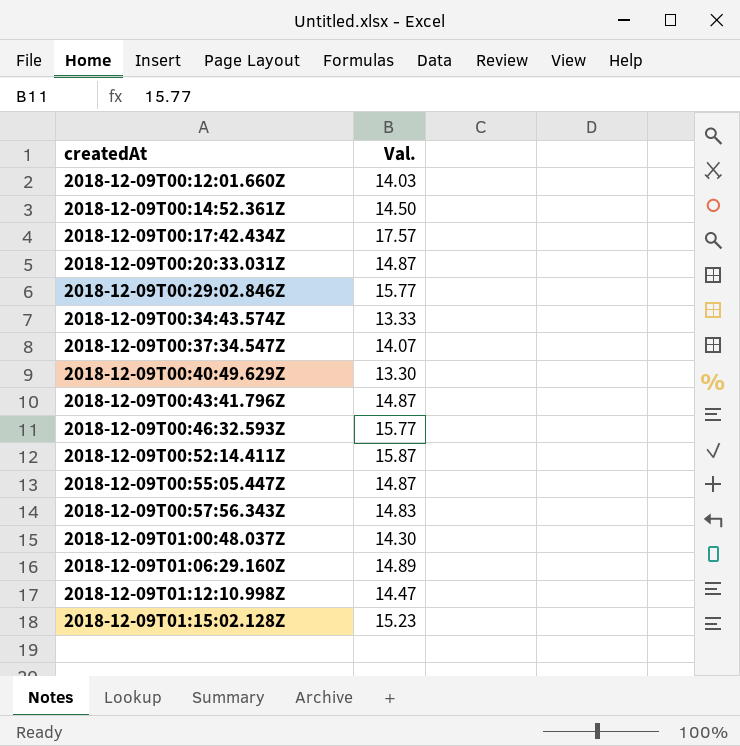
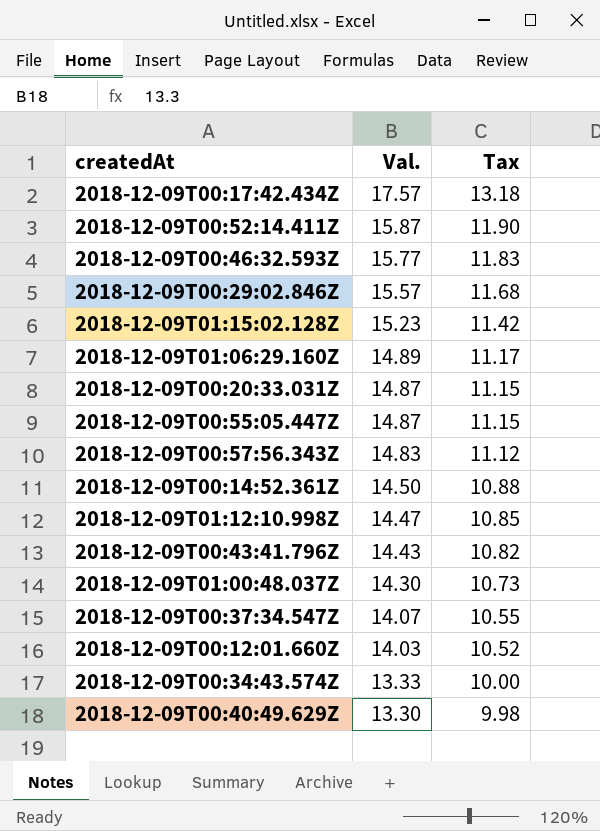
row order: createdAt ascending -> Val. descending
column Tax | formula: none -> [Val.] * 0.75
2018-12-09T00:29:02.846Z | Val.: 15.77 -> 15.57
2018-12-09T00:43:41.796Z | Val.: 14.87 -> 14.43

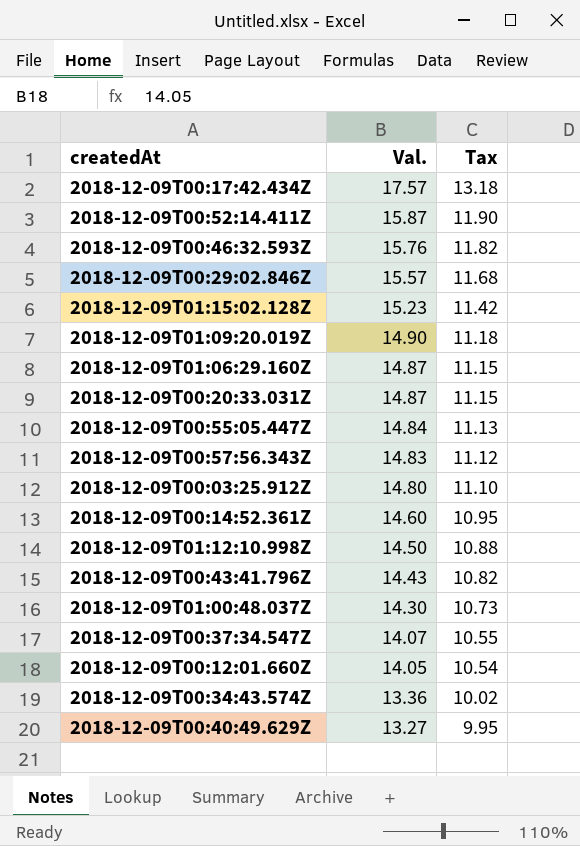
2018-12-09T00:46:32.593Z | Val.: 15.77 -> 15.76
2018-12-09T00:46:32.593Z | Tax: 11.83 -> 11.82
row 2018-12-09T01:09:20.019Z: none -> 14.90 | 11.18
2018-12-09T01:06:29.160Z | Val.: 14.89 -> 14.87
2018-12-09T01:06:29.160Z | Tax: 11.17 -> 11.15
2018-12-09T00:55:05.447Z | Val.: 14.87 -> 14.84
2018-12-09T00:55:05.447Z | Tax: 11.15 -> 11.13
row 2018-12-09T00:03:25.912Z: none -> 14.80 | 11.10
2018-12-09T00:14:52.361Z | Val.: 14.50 -> 14.60
2018-12-09T00:14:52.361Z | Tax: 10.88 -> 10.95
2018-12-09T01:12:10.998Z | Val.: 14.47 -> 14.50
2018-12-09T01:12:10.998Z | Tax: 10.85 -> 10.88
2018-12-09T00:12:01.660Z | Val.: 14.03 -> 14.05
2018-12-09T00:12:01.660Z | Tax: 10.52 -> 10.54
2018-12-09T00:34:43.574Z | Val.: 13.33 -> 13.36
2018-12-09T00:34:43.574Z | Tax: 10.00 -> 10.02
2018-12-09T00:40:49.629Z | Val.: 13.30 -> 13.27
2018-12-09T00:40:49.629Z | Tax: 9.98 -> 9.95

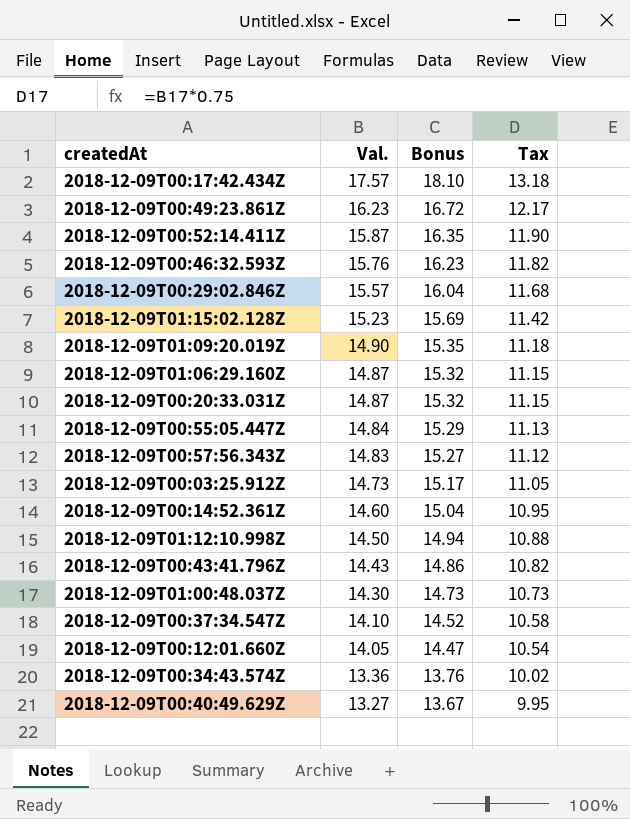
column Bonus | formula: none -> [Val.] * 1.03
row 2018-12-09T00:49:23.861Z: none -> 16.23 | 16.72 | 12.17
2018-12-09T00:03:25.912Z | Val.: 14.80 -> 14.73
2018-12-09T00:03:25.912Z | Tax: 11.10 -> 11.05
2018-12-09T00:37:34.547Z | Val.: 14.07 -> 14.10
2018-12-09T00:37:34.547Z | Tax: 10.55 -> 10.58

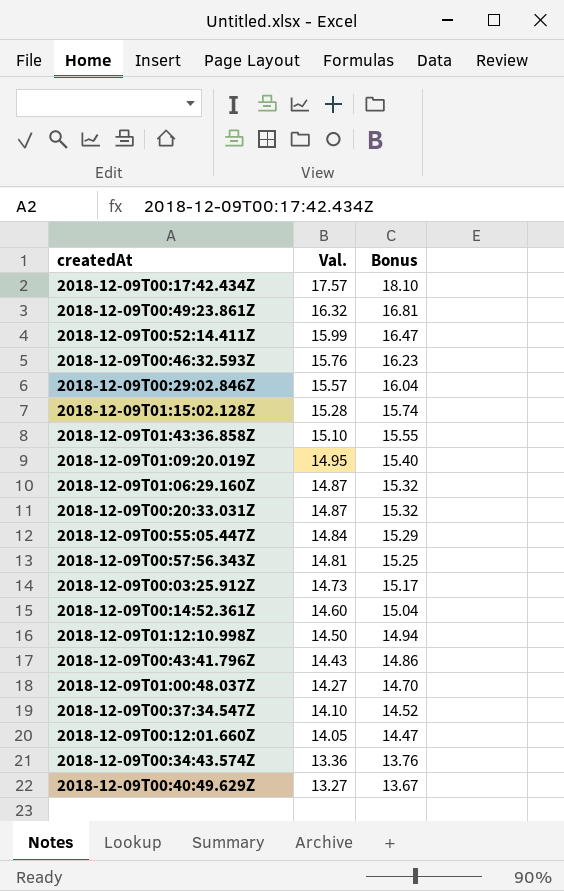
column Tax | formula: [Val.] * 0.75 -> none
2018-12-09T00:49:23.861Z | Val.: 16.23 -> 16.32
2018-12-09T00:49:23.861Z | Bonus: 16.72 -> 16.81
2018-12-09T00:52:14.411Z | Val.: 15.87 -> 15.99
2018-12-09T00:52:14.411Z | Bonus: 16.35 -> 16.47
2018-12-09T01:15:02.128Z | Val.: 15.23 -> 15.28
2018-12-09T01:15:02.128Z | Bonus: 15.69 -> 15.74
row 2018-12-09T01:43:36.858Z: none -> 15.10 | 15.55
2018-12-09T01:09:20.019Z | Val.: 14.90 -> 14.95
2018-12-09T01:09:20.019Z | Bonus: 15.35 -> 15.40
2018-12-09T00:57:56.343Z | Val.: 14.83 -> 14.81
2018-12-09T00:57:56.343Z | Bonus: 15.27 -> 15.25
2018-12-09T01:00:48.037Z | Val.: 14.30 -> 14.27
2018-12-09T01:00:48.037Z | Bonus: 14.73 -> 14.70

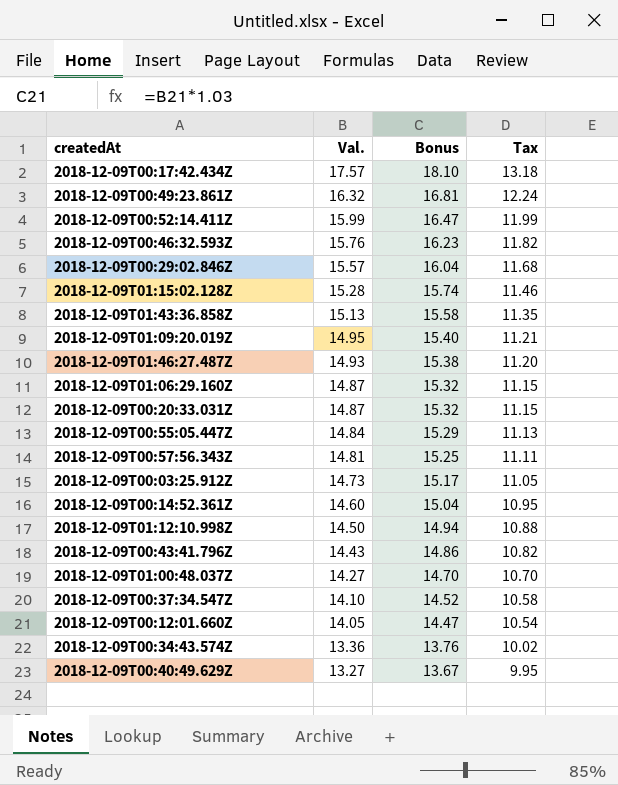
column Tax | formula: none -> [Val.] * 0.75
2018-12-09T01:43:36.858Z | Val.: 15.10 -> 15.13
2018-12-09T01:43:36.858Z | Bonus: 15.55 -> 15.58
row 2018-12-09T01:46:27.487Z: none -> 14.93 | 15.38 | 11.20

